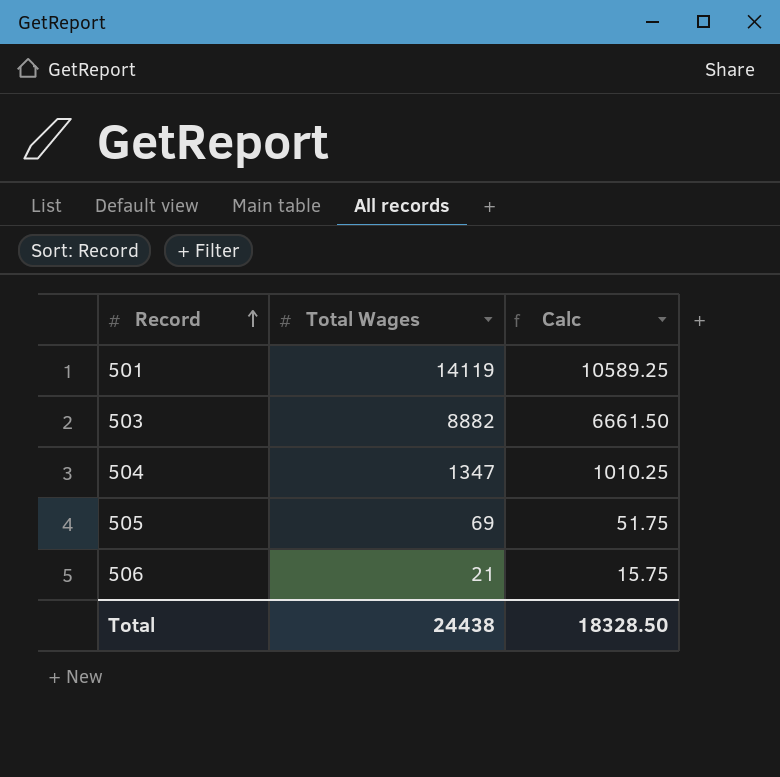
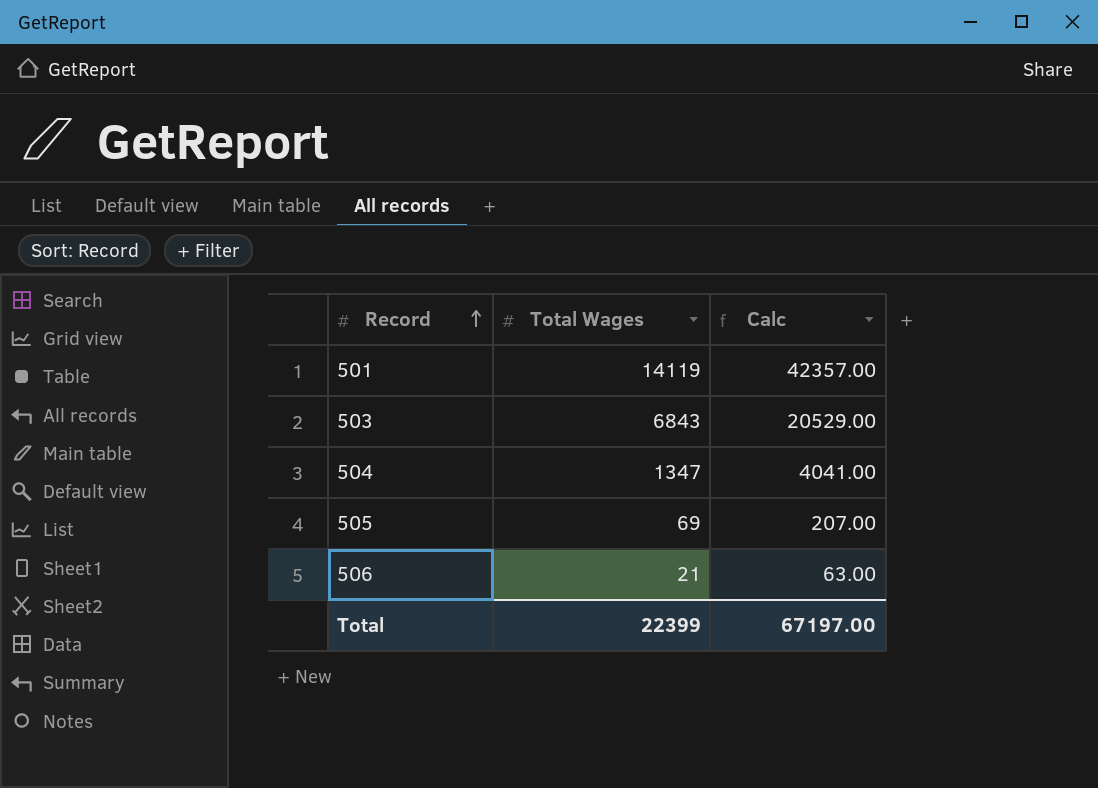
column Calc | formula: [Total Wages] * 0.75 -> [Total Wages] * 3
503 | Total Wages: 8882 -> 6843
Total | Total Wages: 24438 -> 22399
Total | Calc: 18328.50 -> 67197.00

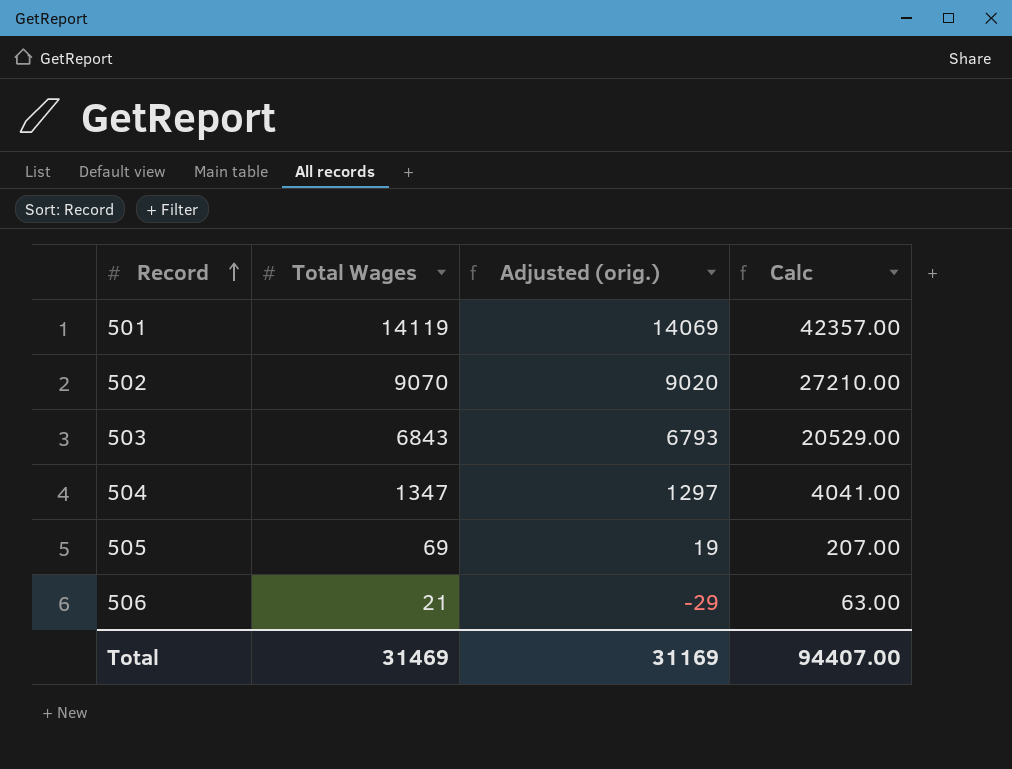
column Adjusted (orig.) | formula: none -> [Total Wages] - 50
row 502: none -> 9070 | 9020 | 27210.00
Total | Total Wages: 22399 -> 31469
Total | Calc: 67197.00 -> 94407.00

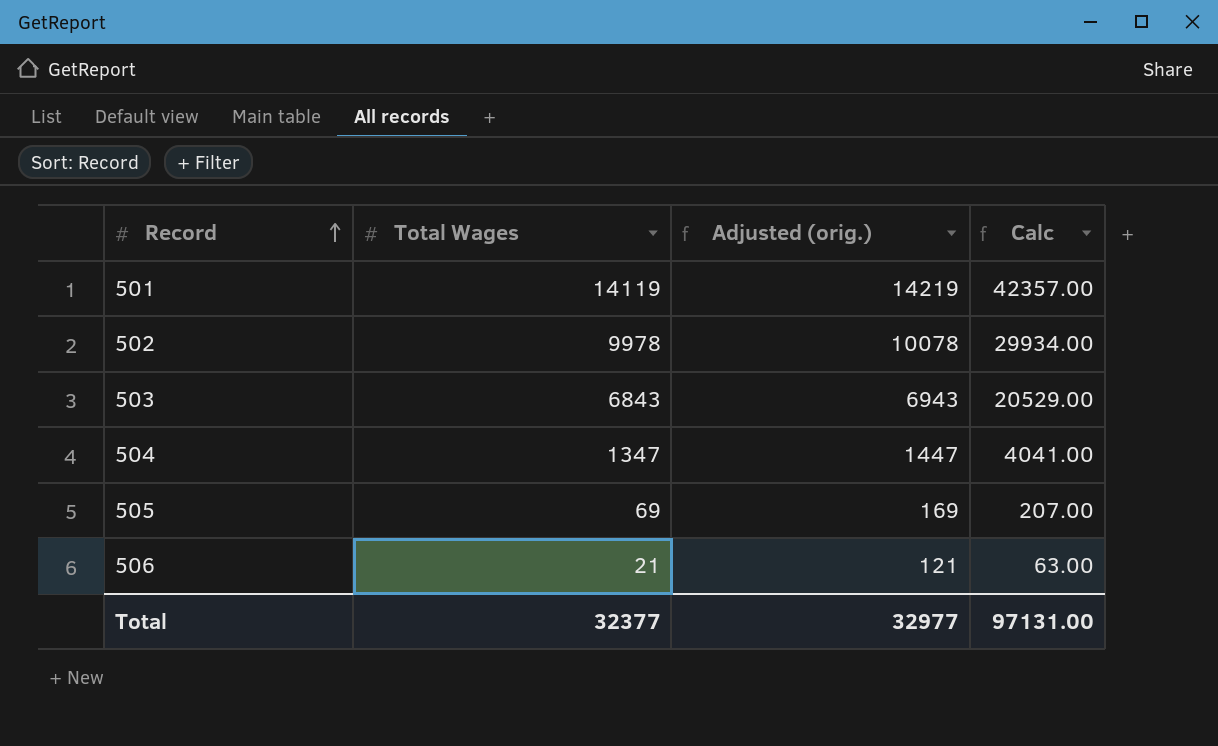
column Adjusted (orig.) | formula: [Total Wages] - 50 -> [Total Wages] + 100
502 | Total Wages: 9070 -> 9978
502 | Calc: 27210.00 -> 29934.00
Total | Total Wages: 31469 -> 32377
Total | Adjusted (orig.): 31169 -> 32977
Total | Calc: 94407.00 -> 97131.00

